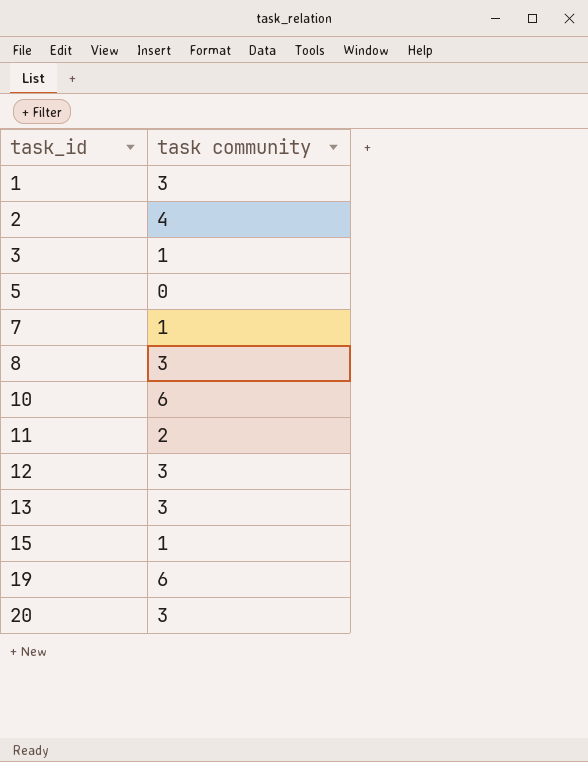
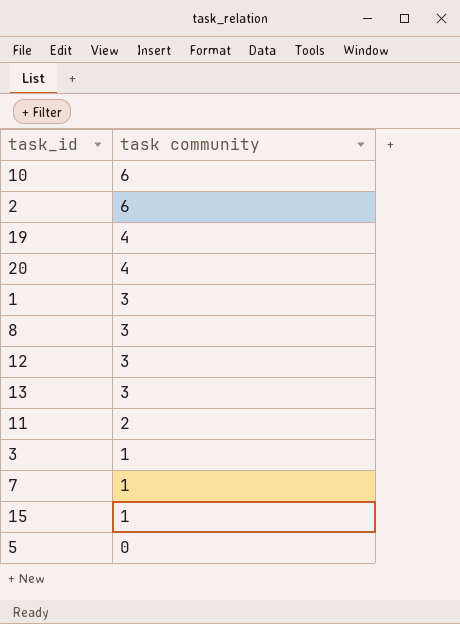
row order: task_id ascending -> task community descending
2 | task community: 4 -> 6
19 | task community: 6 -> 4
20 | task community: 3 -> 4

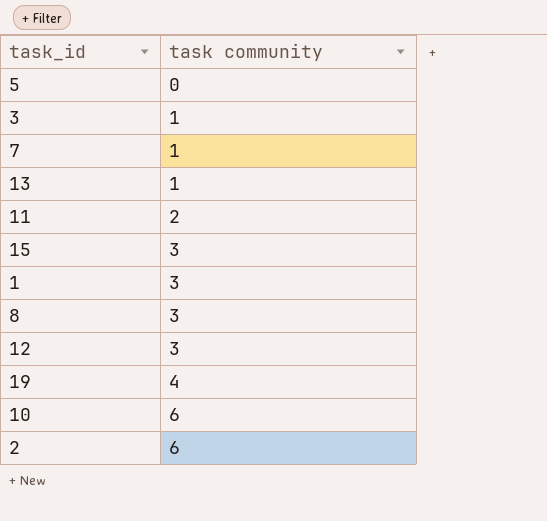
row order: task community descending -> task community ascending
row 20: 4 -> none
13 | task community: 3 -> 1
15 | task community: 1 -> 3

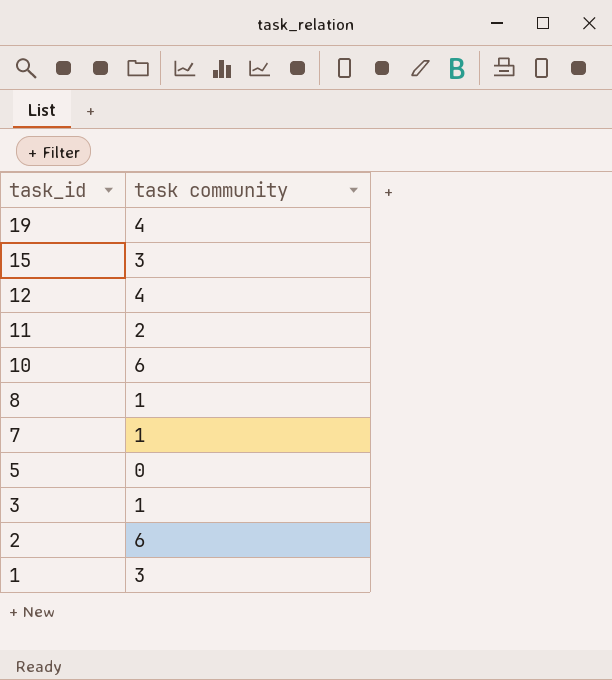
row order: task community ascending -> task_id descending
row 13: 1 -> none
12 | task community: 3 -> 4
8 | task community: 3 -> 1

